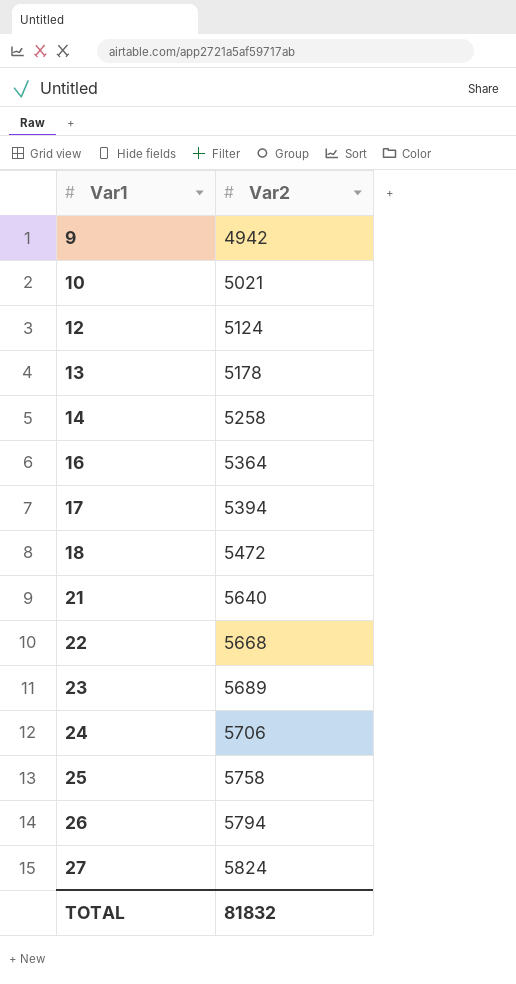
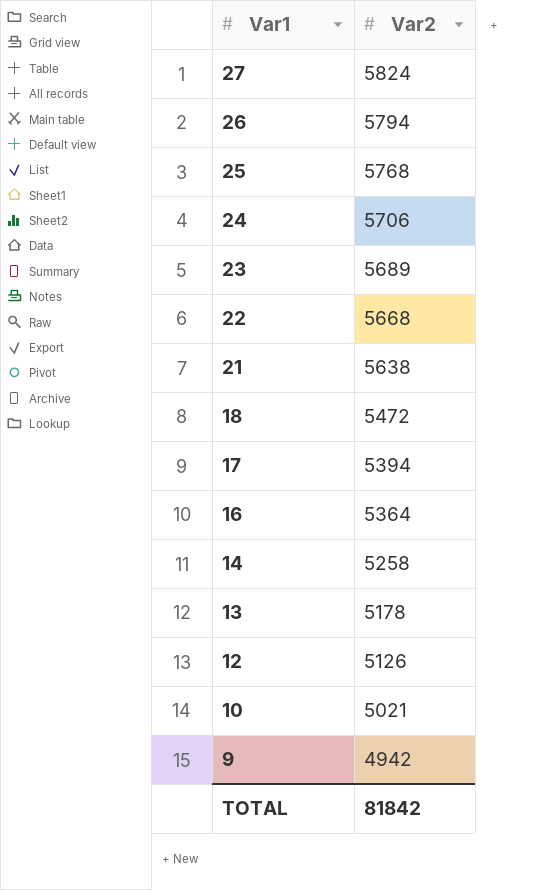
row order: Var1 ascending -> Var1 descending
25 | Var2: 5758 -> 5768
21 | Var2: 5640 -> 5638
12 | Var2: 5124 -> 5126
TOTAL | Var2: 81832 -> 81842

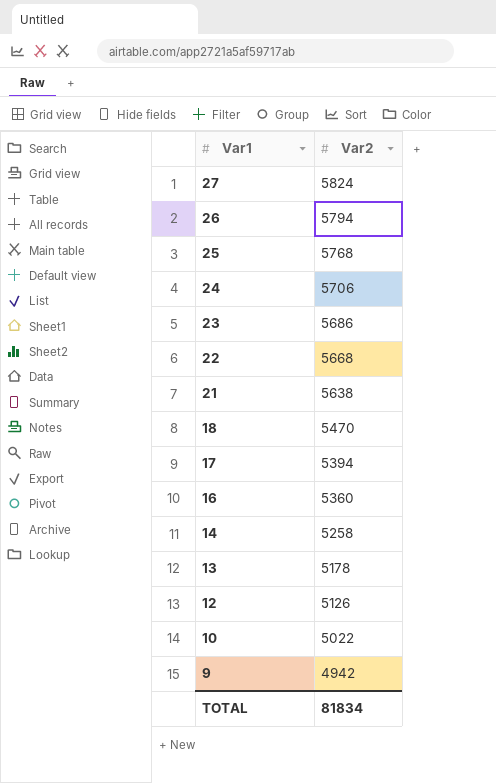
23 | Var2: 5689 -> 5686
18 | Var2: 5472 -> 5470
16 | Var2: 5364 -> 5360
10 | Var2: 5021 -> 5022
TOTAL | Var2: 81842 -> 81834

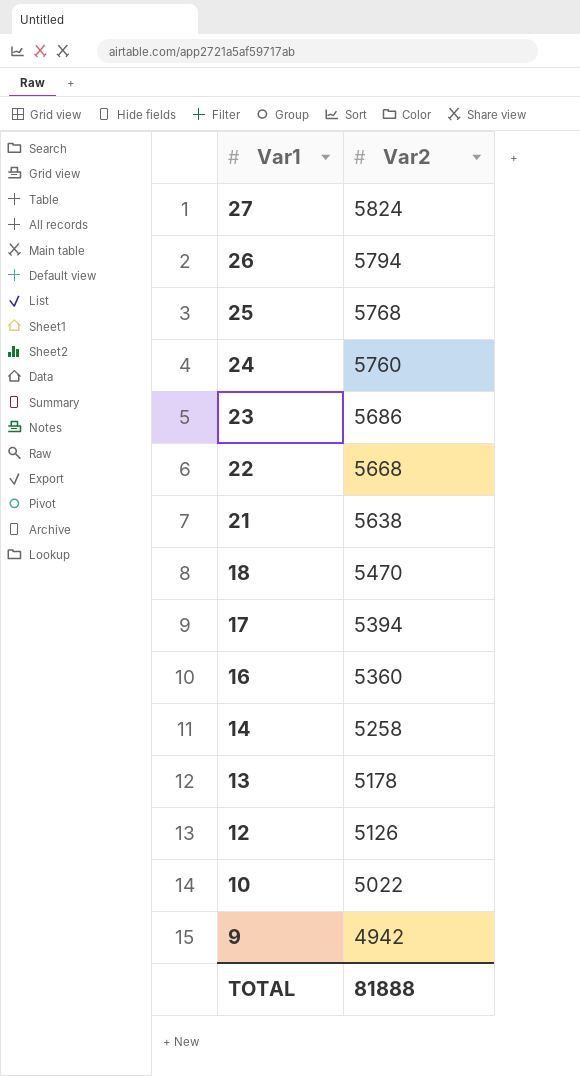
24 | Var2: 5706 -> 5760
TOTAL | Var2: 81834 -> 81888

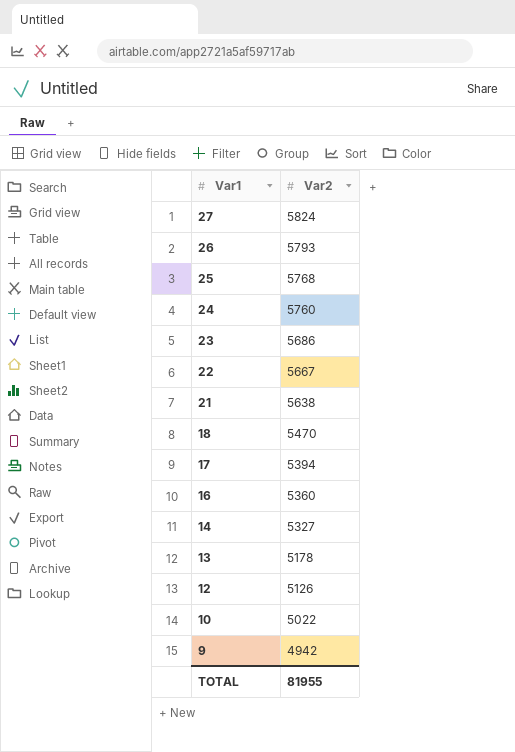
26 | Var2: 5794 -> 5793
22 | Var2: 5668 -> 5667
14 | Var2: 5258 -> 5327
TOTAL | Var2: 81888 -> 81955

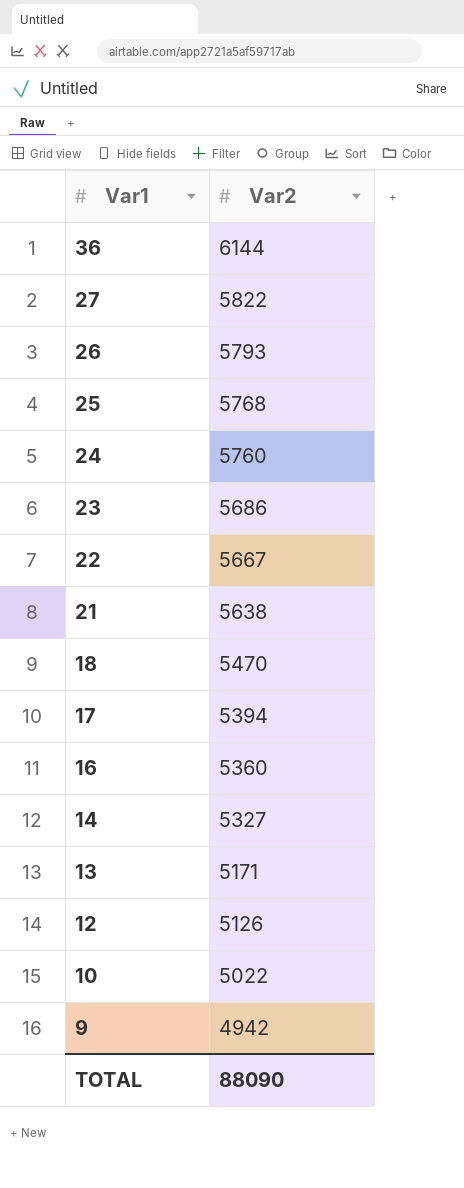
row 36: none -> 6144
27 | Var2: 5824 -> 5822
13 | Var2: 5178 -> 5171
TOTAL | Var2: 81955 -> 88090

